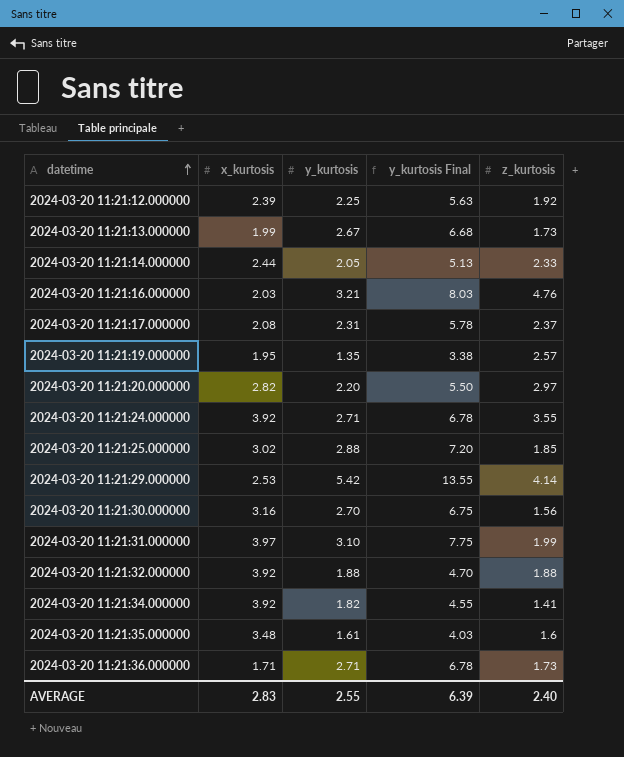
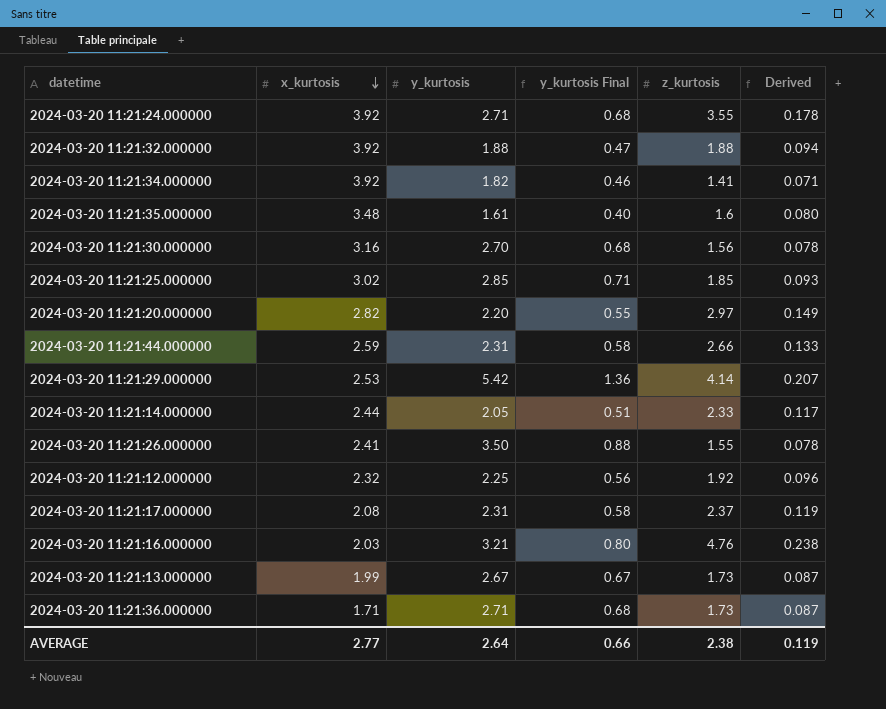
row order: datetime ascending -> x_kurtosis descending
column y_kurtosis Final | formula: [y_kurtosis] * 2.5 -> [y_kurtosis] * 0.25
column Derived | formula: none -> [z_kurtosis] * 0.05
row 2024-03-20 11:21:19.000000: 1.95 | 1.35 | 3.38 | 2.57 -> none
row 2024-03-20 11:21:31.000000: 3.97 | 3.10 | 7.75 | 1.99 -> none
2024-03-20 11:21:25.000000 | y_kurtosis: 2.88 -> 2.85
row 2024-03-20 11:21:44.000000: none -> 2.59 | 2.31 | 0.58 | 2.66 | 0.133
row 2024-03-20 11:21:26.000000: none -> 2.41 | 3.50 | 0.88 | 1.55 | 0.078
2024-03-20 11:21:12.000000 | x_kurtosis: 2.39 -> 2.32
AVERAGE | x_kurtosis: 2.83 -> 2.77
AVERAGE | y_kurtosis: 2.55 -> 2.64
AVERAGE | y_kurtosis Final: 6.39 -> 0.66
AVERAGE | z_kurtosis: 2.40 -> 2.38

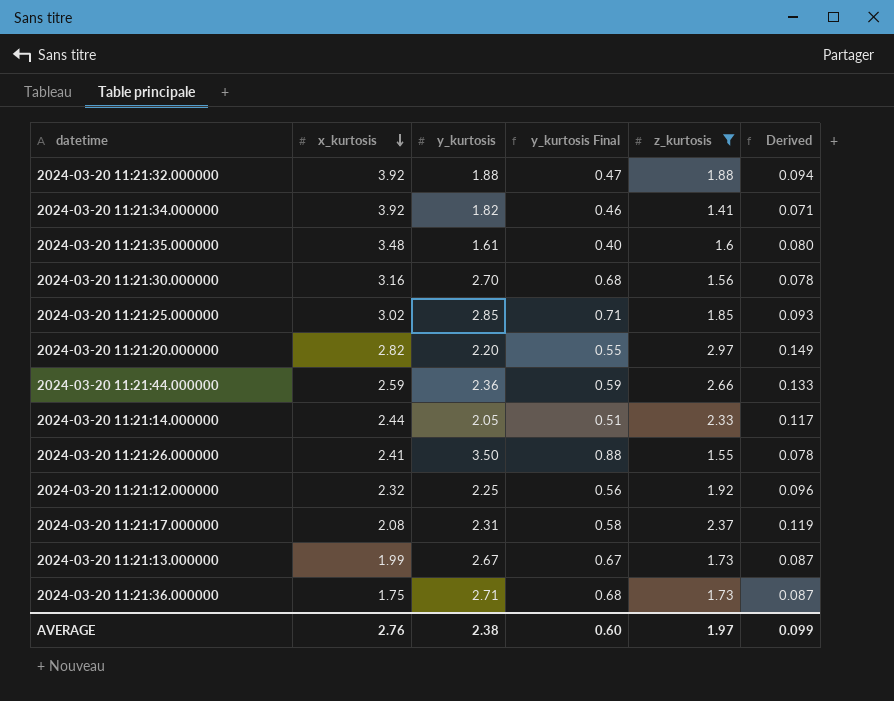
filter: none -> z_kurtosis <= 2.97
2024-03-20 11:21:44.000000 | y_kurtosis: 2.31 -> 2.36
2024-03-20 11:21:44.000000 | y_kurtosis Final: 0.58 -> 0.59
2024-03-20 11:21:36.000000 | x_kurtosis: 1.71 -> 1.75
AVERAGE | x_kurtosis: 2.77 -> 2.76
AVERAGE | y_kurtosis: 2.64 -> 2.38
AVERAGE | y_kurtosis Final: 0.66 -> 0.60
AVERAGE | z_kurtosis: 2.38 -> 1.97
AVERAGE | Derived: 0.119 -> 0.099

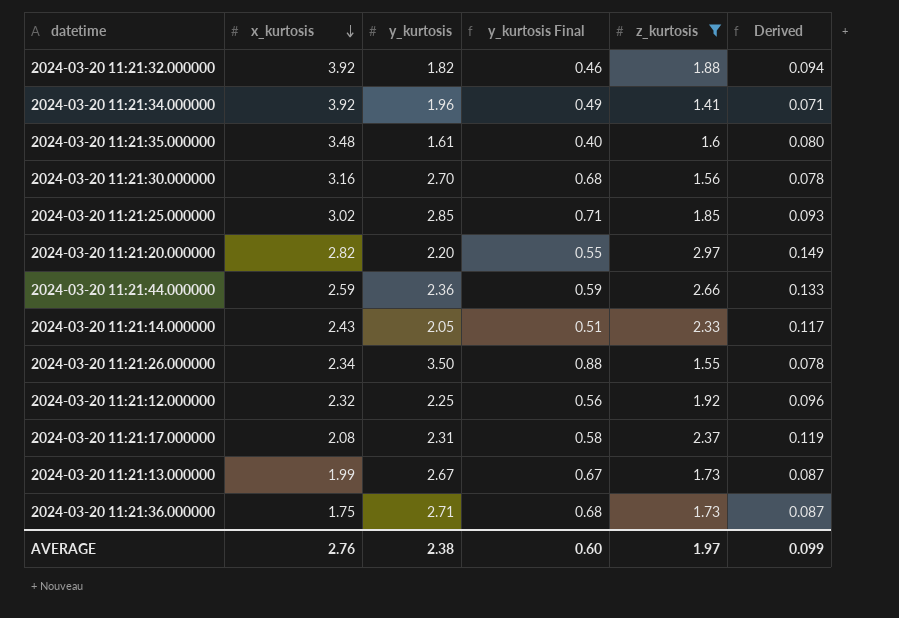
2024-03-20 11:21:32.000000 | y_kurtosis: 1.88 -> 1.82
2024-03-20 11:21:32.000000 | y_kurtosis Final: 0.47 -> 0.46
2024-03-20 11:21:34.000000 | y_kurtosis: 1.82 -> 1.96
2024-03-20 11:21:34.000000 | y_kurtosis Final: 0.46 -> 0.49
2024-03-20 11:21:14.000000 | x_kurtosis: 2.44 -> 2.43
2024-03-20 11:21:26.000000 | x_kurtosis: 2.41 -> 2.34

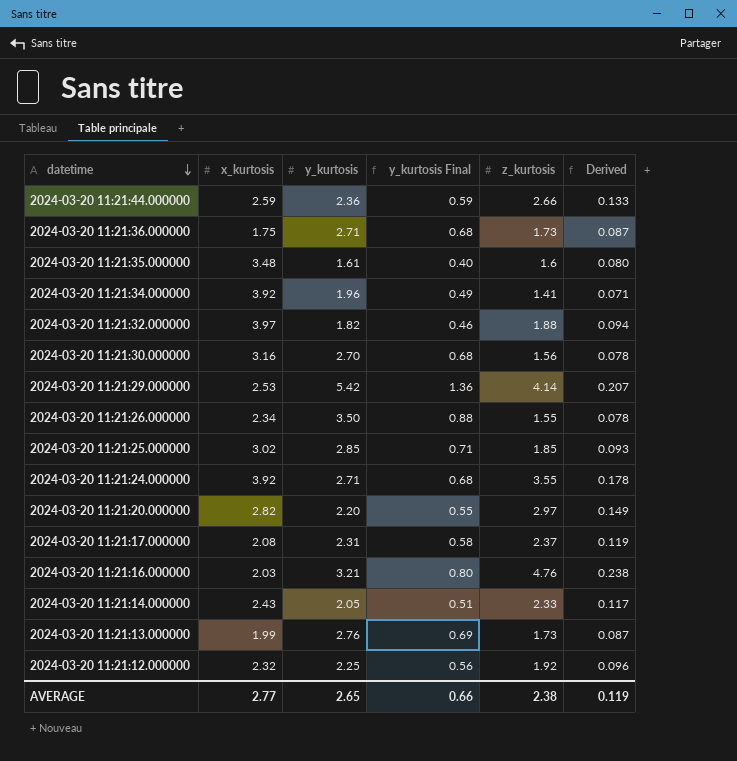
filter: z_kurtosis <= 2.97 -> none
row order: x_kurtosis descending -> datetime descending
2024-03-20 11:21:32.000000 | x_kurtosis: 3.92 -> 3.97
2024-03-20 11:21:13.000000 | y_kurtosis: 2.67 -> 2.76
2024-03-20 11:21:13.000000 | y_kurtosis Final: 0.67 -> 0.69
AVERAGE | x_kurtosis: 2.76 -> 2.77
AVERAGE | y_kurtosis: 2.38 -> 2.65
AVERAGE | y_kurtosis Final: 0.60 -> 0.66
AVERAGE | z_kurtosis: 1.97 -> 2.38
AVERAGE | Derived: 0.099 -> 0.119

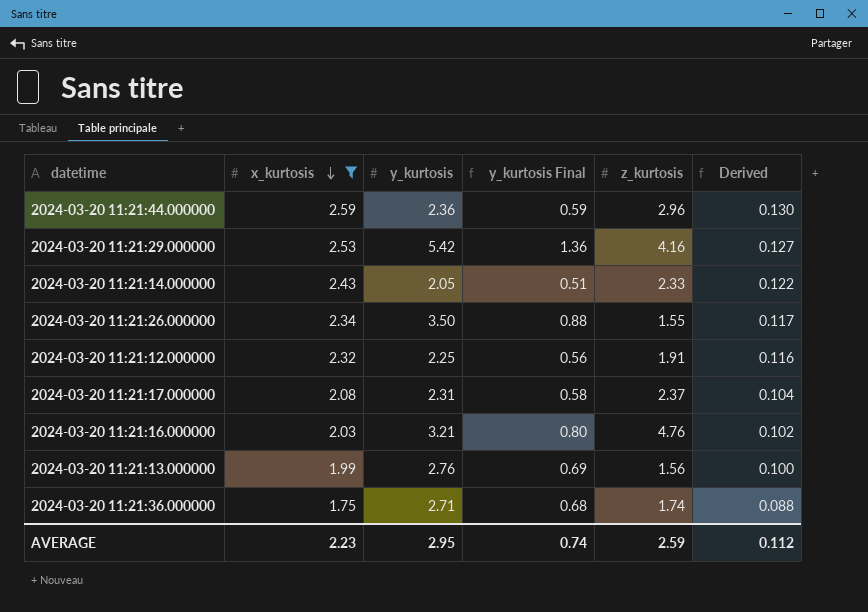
filter: none -> x_kurtosis <= 2.59
row order: datetime descending -> x_kurtosis descending
column Derived | formula: [z_kurtosis] * 0.05 -> [x_kurtosis] * 0.05
2024-03-20 11:21:44.000000 | z_kurtosis: 2.66 -> 2.96
2024-03-20 11:21:29.000000 | z_kurtosis: 4.14 -> 4.16
2024-03-20 11:21:12.000000 | z_kurtosis: 1.92 -> 1.91
2024-03-20 11:21:13.000000 | z_kurtosis: 1.73 -> 1.56
2024-03-20 11:21:36.000000 | z_kurtosis: 1.73 -> 1.74
AVERAGE | x_kurtosis: 2.77 -> 2.23
AVERAGE | y_kurtosis: 2.65 -> 2.95
AVERAGE | y_kurtosis Final: 0.66 -> 0.74
AVERAGE | z_kurtosis: 2.38 -> 2.59
AVERAGE | Derived: 0.119 -> 0.112

